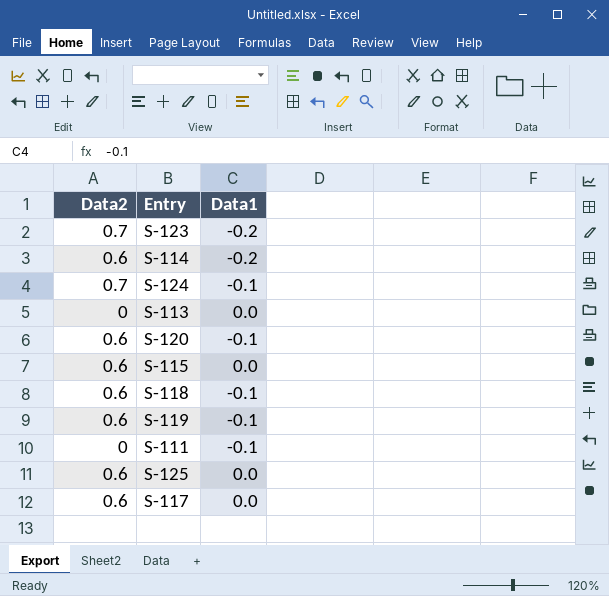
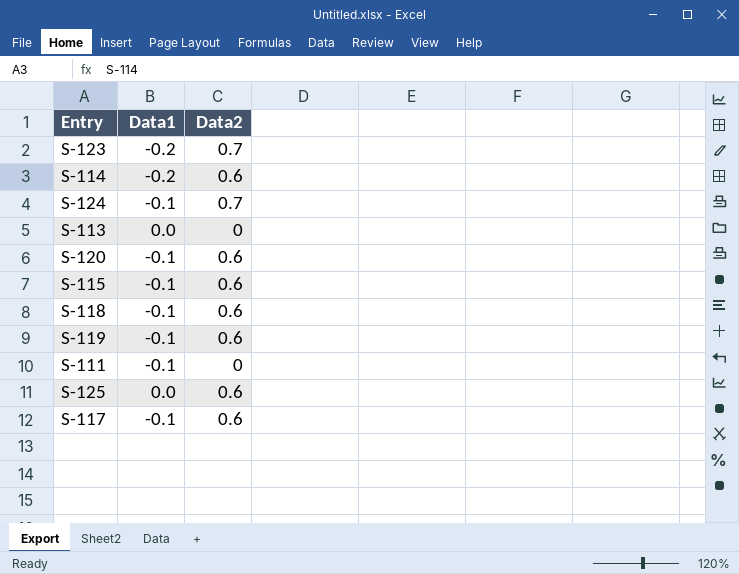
column Data2 | position: 1 -> 3
S-115 | Data1: 0.0 -> -0.1
S-117 | Data1: 0.0 -> -0.1

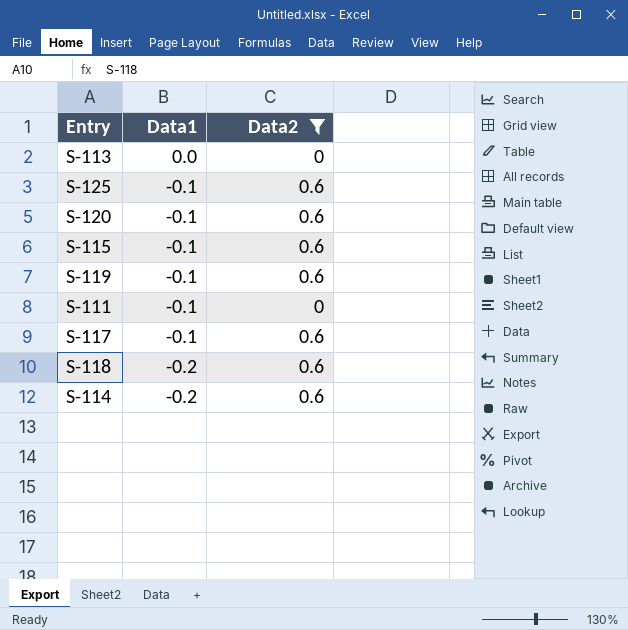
filter: none -> Data2 != 0.7
row order: none -> Data1 descending
S-125 | Data1: 0.0 -> -0.1
S-118 | Data1: -0.1 -> -0.2

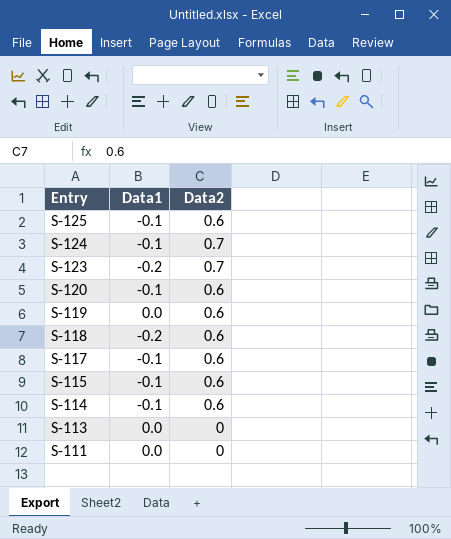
filter: Data2 != 0.7 -> none
row order: Data1 descending -> Entry descending
S-119 | Data1: -0.1 -> 0.0
S-114 | Data1: -0.2 -> -0.1
S-111 | Data1: -0.1 -> 0.0

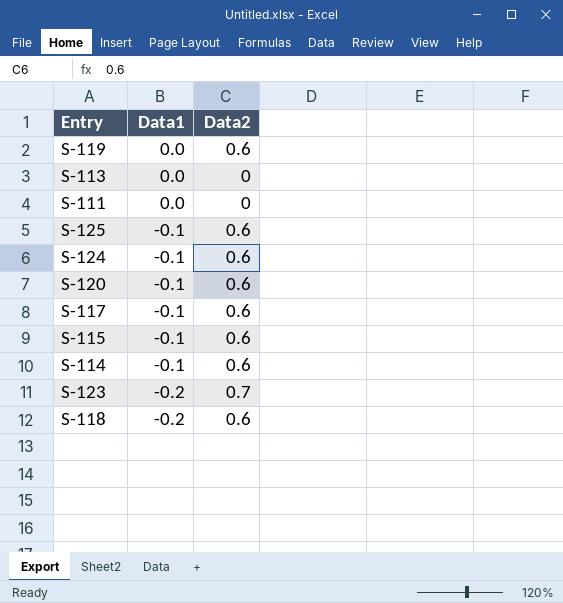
row order: Entry descending -> Data1 descending
S-124 | Data2: 0.7 -> 0.6

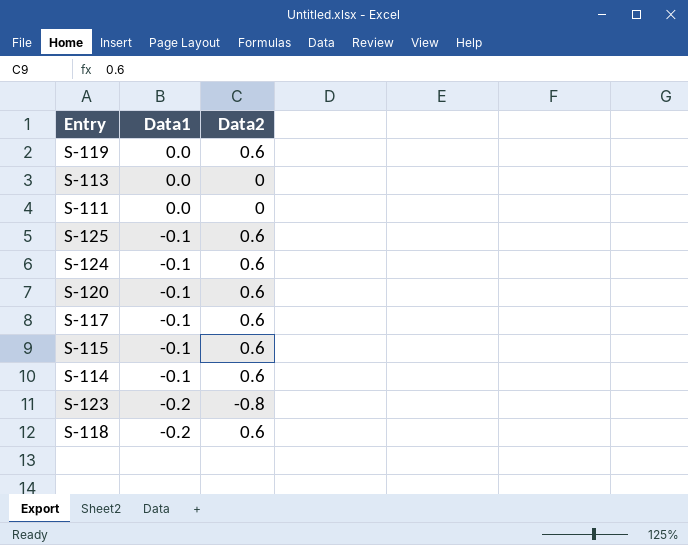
S-123 | Data2: 0.7 -> -0.8

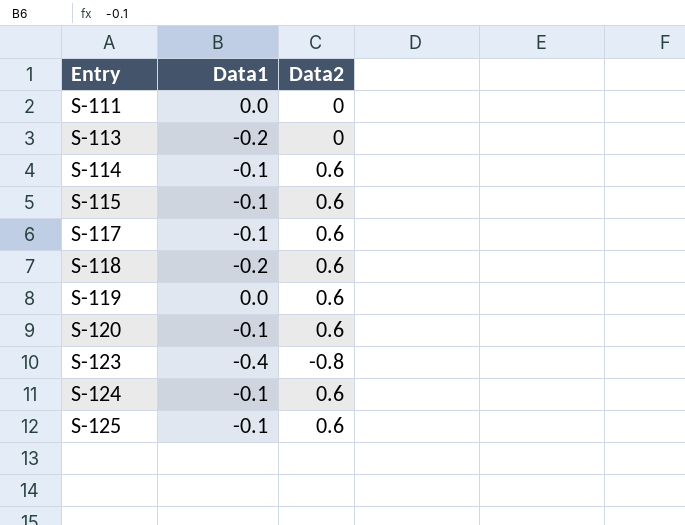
row order: Data1 descending -> Entry ascending
S-113 | Data1: 0.0 -> -0.2
S-123 | Data1: -0.2 -> -0.4

